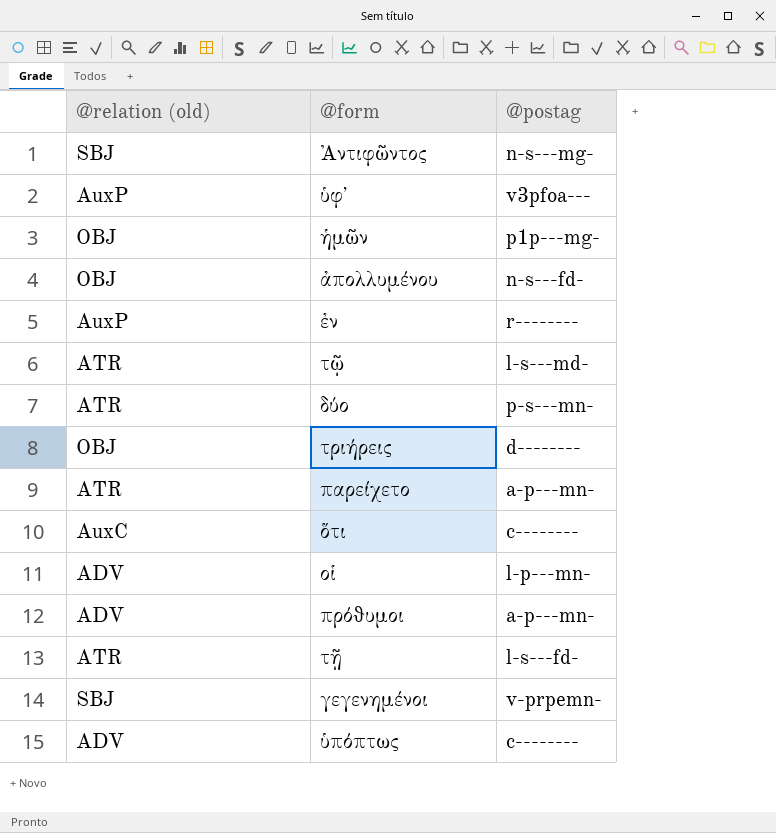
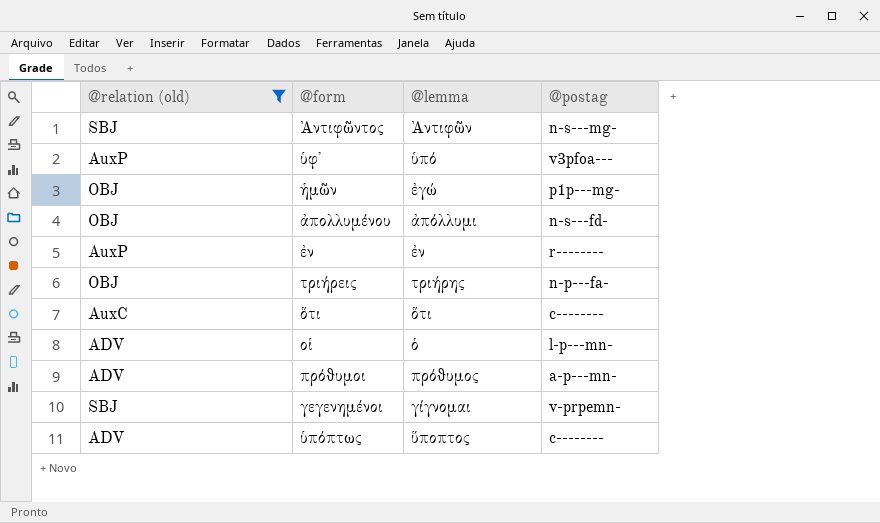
filter: none -> @relation (old) != ATR
column @lemma | position: none -> 3
τριήρεις | @postag: d-------- -> n-p---fa-

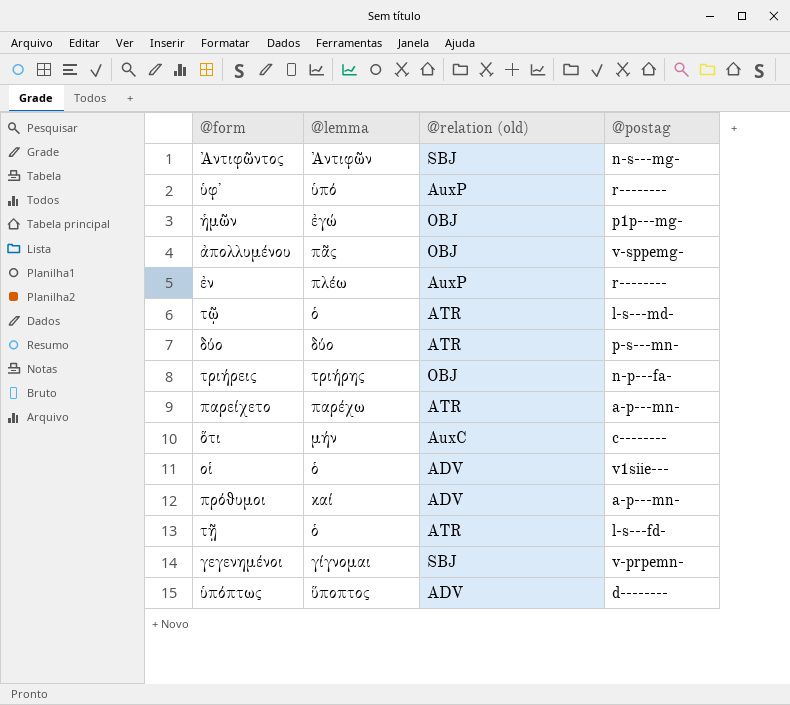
filter: @relation (old) != ATR -> none
column @relation (old) | position: 1 -> 3
ὑφʼ | @postag: v3pfoa--- -> r--------
ἀπολλυμένου | @lemma: ἀπόλλυμι -> πᾶς
ἀπολλυμένου | @postag: n-s---fd- -> v-sppemg-
ἐν | @lemma: ἐν -> πλέω
ὅτι | @lemma: ὅτι -> μήν
οἱ | @postag: l-p---mn- -> v1siie---
πρόθυμοι | @lemma: πρόθυμος -> καί
ὑπόπτως | @postag: c-------- -> d--------

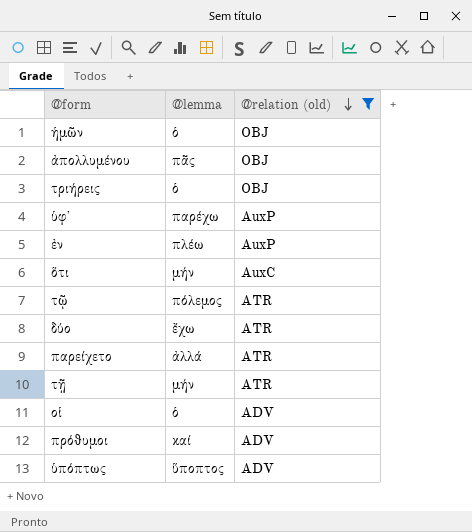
filter: none -> @relation (old) != SBJ
row order: none -> @relation (old) descending
column @postag | position: 4 -> none
ἡμῶν | @lemma: ἐγώ -> ὁ
τριήρεις | @lemma: τριήρης -> ὁ
ὑφʼ | @lemma: ὑπό -> παρέχω
τῷ | @lemma: ὁ -> πόλεμος
δύο | @lemma: δύο -> ἔχω
παρείχετο | @lemma: παρέχω -> ἀλλά
τῇ | @lemma: ὁ -> μήν

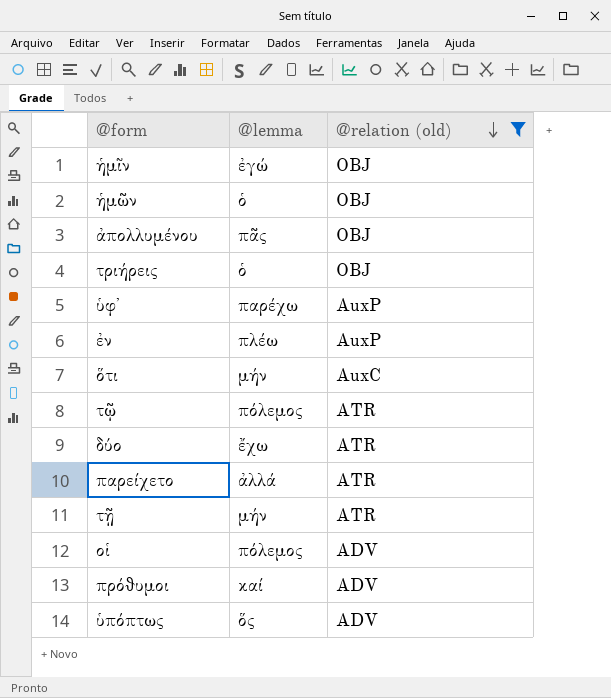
row ἡμῖν: none -> ἐγώ | OBJ
οἱ | @lemma: ὁ -> πόλεμος
ὑπόπτως | @lemma: ὕποπτος -> ὅς

